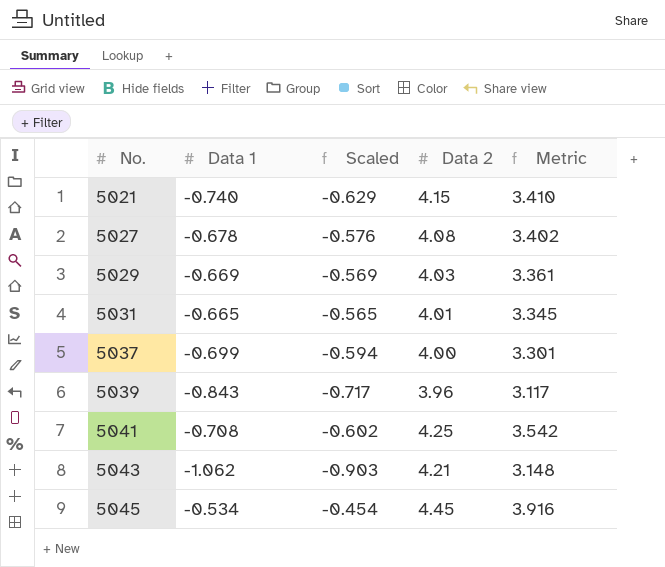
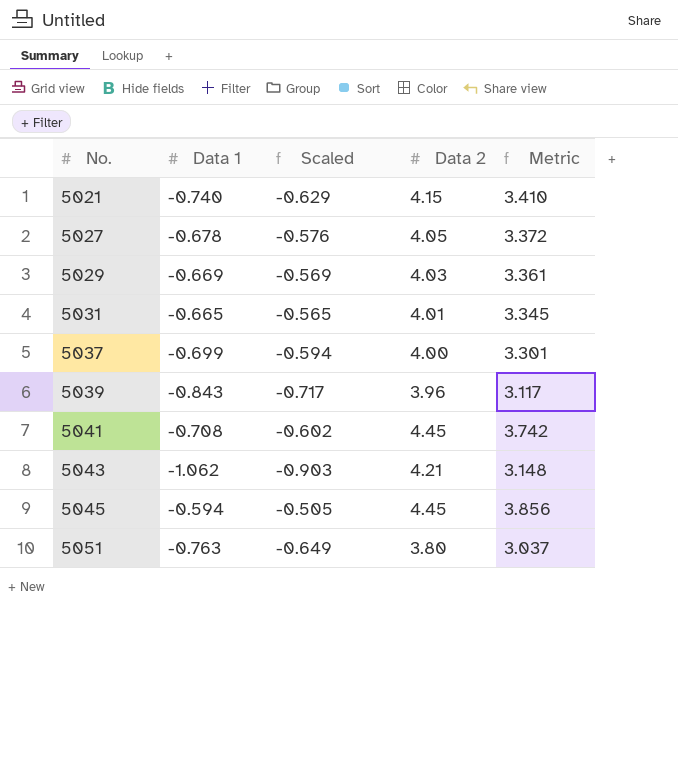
5027 | Data 2: 4.08 -> 4.05
5027 | Metric: 3.402 -> 3.372
5041 | Data 2: 4.25 -> 4.45
5041 | Metric: 3.542 -> 3.742
5045 | Data 1: -0.534 -> -0.594
5045 | Scaled: -0.454 -> -0.505
5045 | Metric: 3.916 -> 3.856
row 5051: none -> -0.763 | -0.649 | 3.80 | 3.037

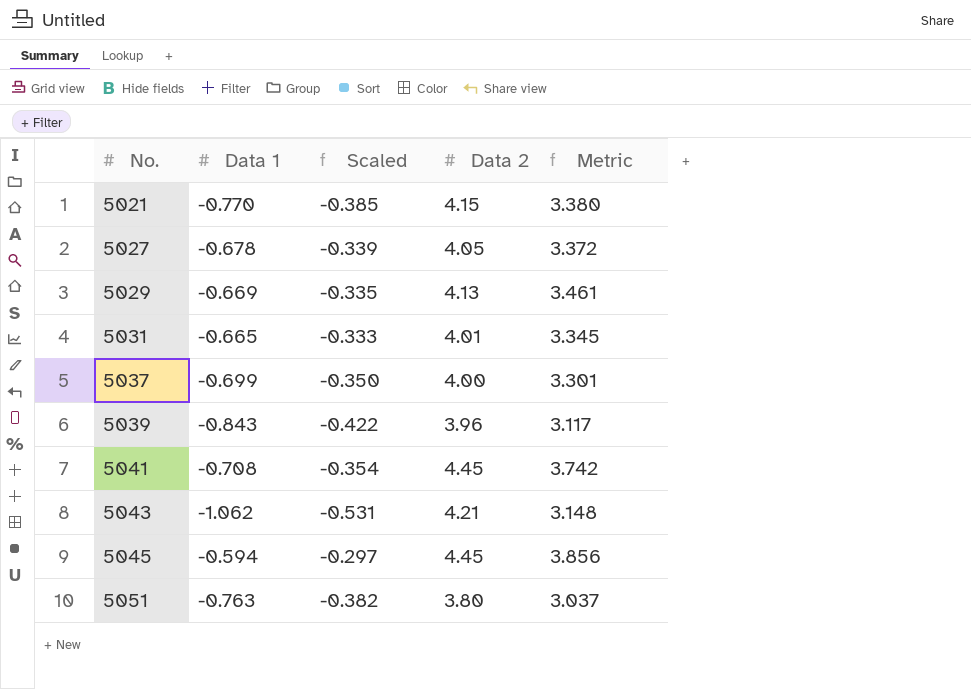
column Scaled | formula: [Data 1] * 0.85 -> [Data 1] * 0.5
5021 | Data 1: -0.740 -> -0.770
5021 | Metric: 3.410 -> 3.380
5029 | Data 2: 4.03 -> 4.13
5029 | Metric: 3.361 -> 3.461

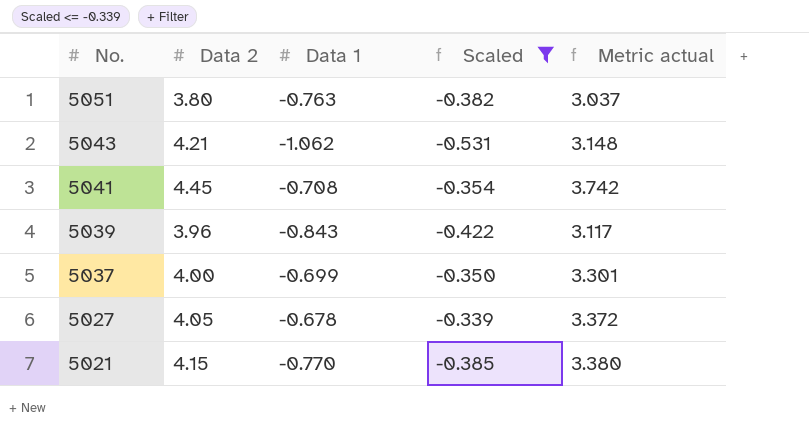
filter: none -> Scaled <= -0.339
row order: No. ascending -> No. descending
column Data 2 | position: 4 -> 2
column name: Metric -> Metric actual

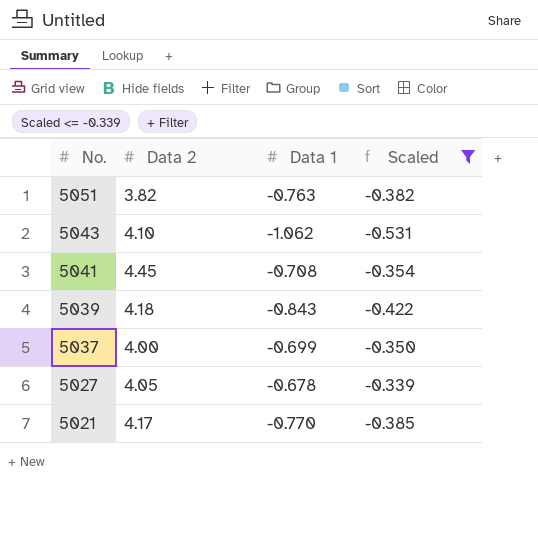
column Metric actual | formula: [Data 2] + [Data 1] -> none
5051 | Data 2: 3.80 -> 3.82
5043 | Data 2: 4.21 -> 4.10
5039 | Data 2: 3.96 -> 4.18
5021 | Data 2: 4.15 -> 4.17

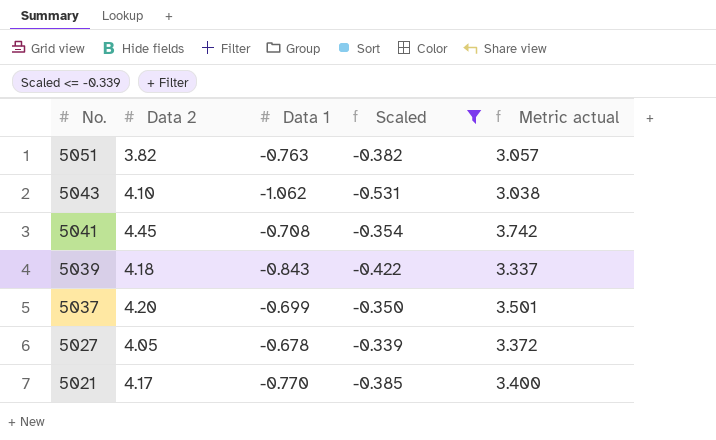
column Metric actual | formula: none -> [Data 2] + [Data 1]
5037 | Data 2: 4.00 -> 4.20

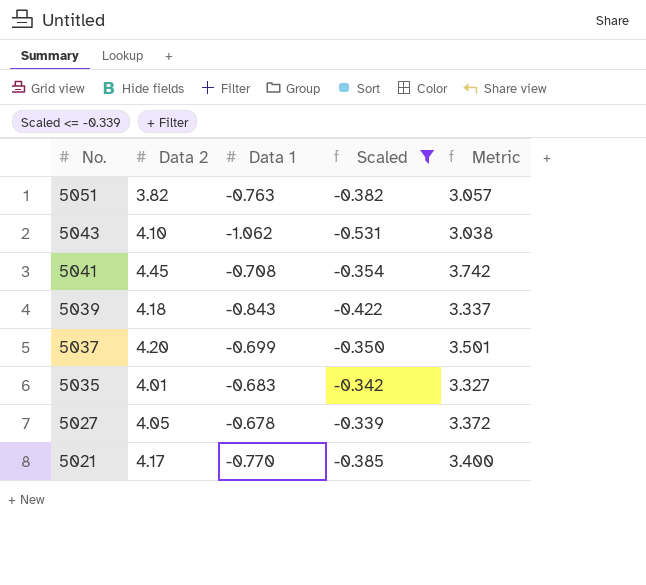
column name: Metric actual -> Metric
row 5035: none -> 4.01 | -0.683 | -0.342 | 3.327

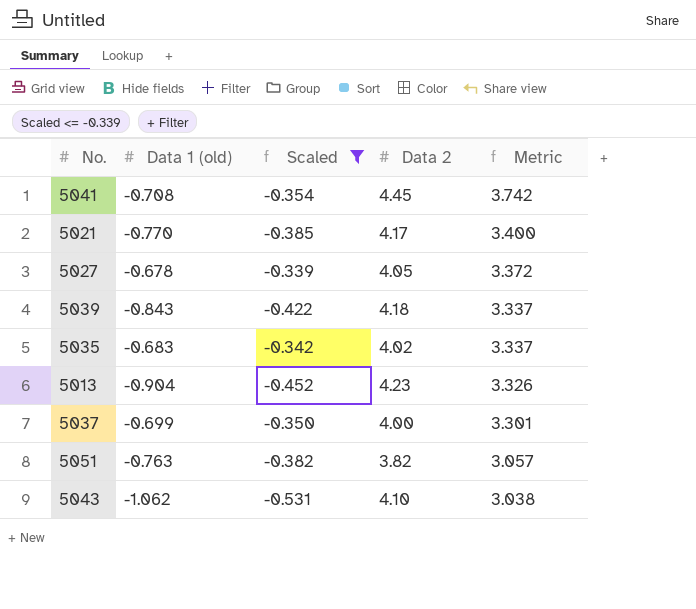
row order: No. descending -> Metric descending
column name: Data 1 -> Data 1 (old)
column Data 2 | position: 2 -> 4
5035 | Data 2: 4.01 -> 4.02
5035 | Metric: 3.327 -> 3.337
row 5013: none -> -0.904 | -0.452 | 4.23 | 3.326
5037 | Data 2: 4.20 -> 4.00
5037 | Metric: 3.501 -> 3.301

